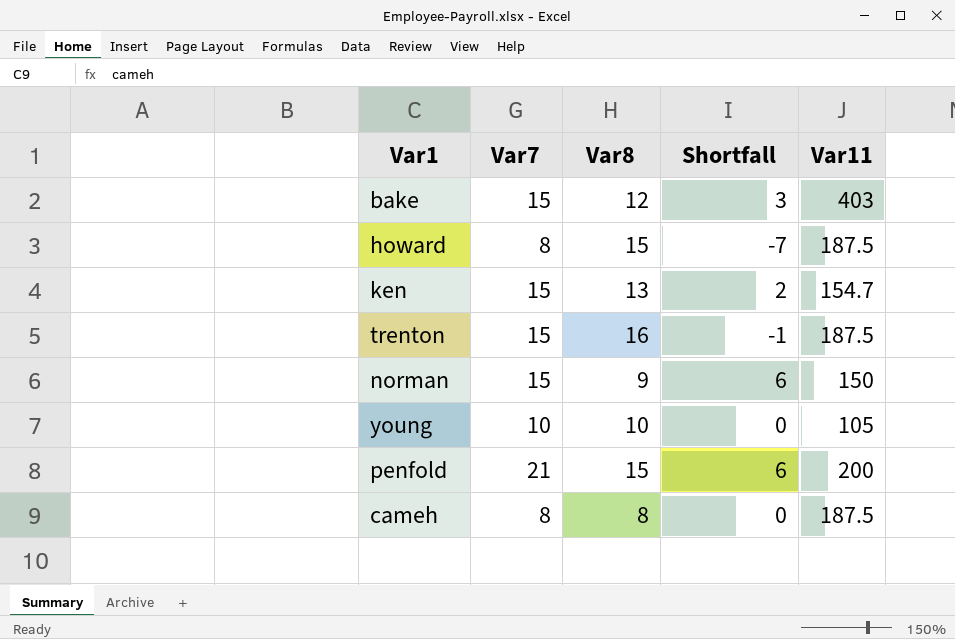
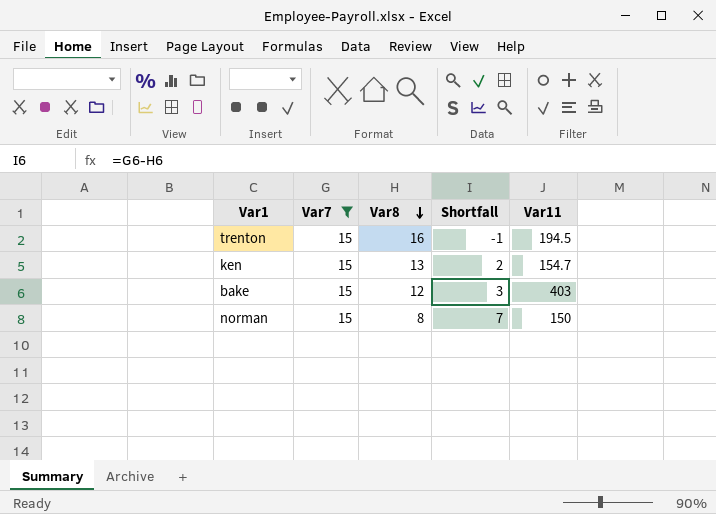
filter: none -> Var7 = 15
row order: none -> Var8 descending
trenton | Var11: 187.5 -> 194.5
norman | Var8: 9 -> 8
norman | Shortfall: 6 -> 7

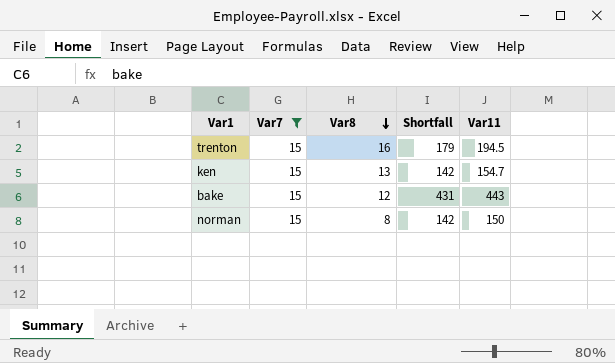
column Shortfall | formula: [Var7] - [Var8] -> [Var11] - [Var8]
bake | Var11: 403 -> 443

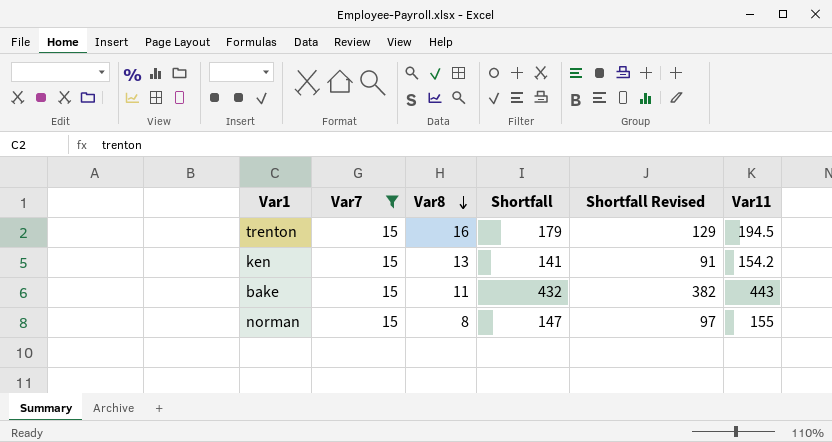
column Shortfall Revised | formula: none -> [Shortfall] - 50
ken | Shortfall: 142 -> 141
ken | Var11: 154.7 -> 154.2
bake | Var8: 12 -> 11
bake | Shortfall: 431 -> 432
norman | Shortfall: 142 -> 147
norman | Var11: 150 -> 155

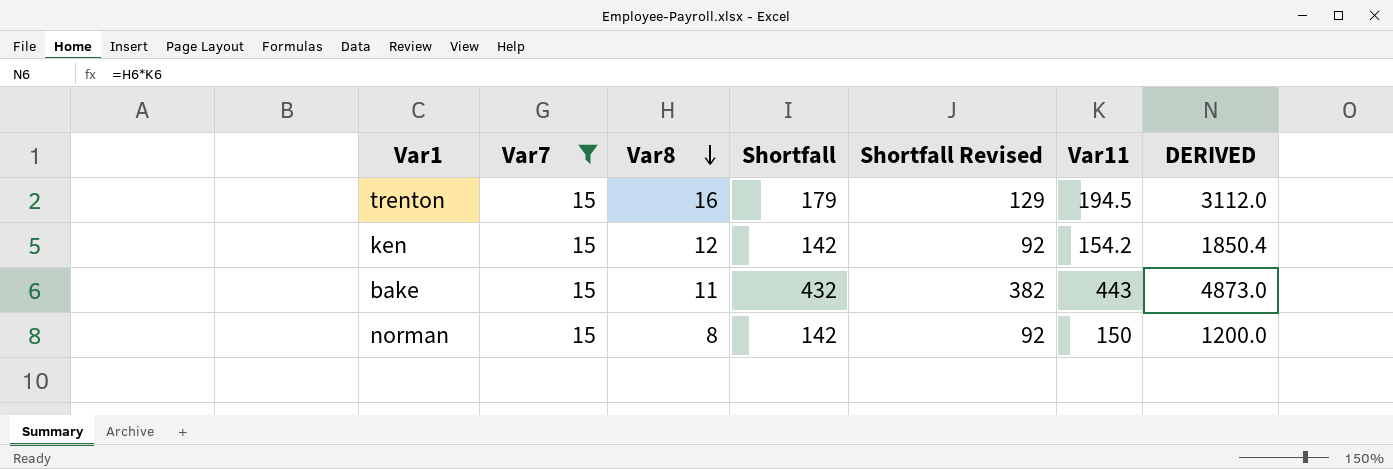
column DERIVED | formula: none -> [Var8] * [Var11]
ken | Var8: 13 -> 12
ken | Shortfall: 141 -> 142
ken | Shortfall Revised: 91 -> 92
norman | Shortfall: 147 -> 142
norman | Shortfall Revised: 97 -> 92
norman | Var11: 155 -> 150

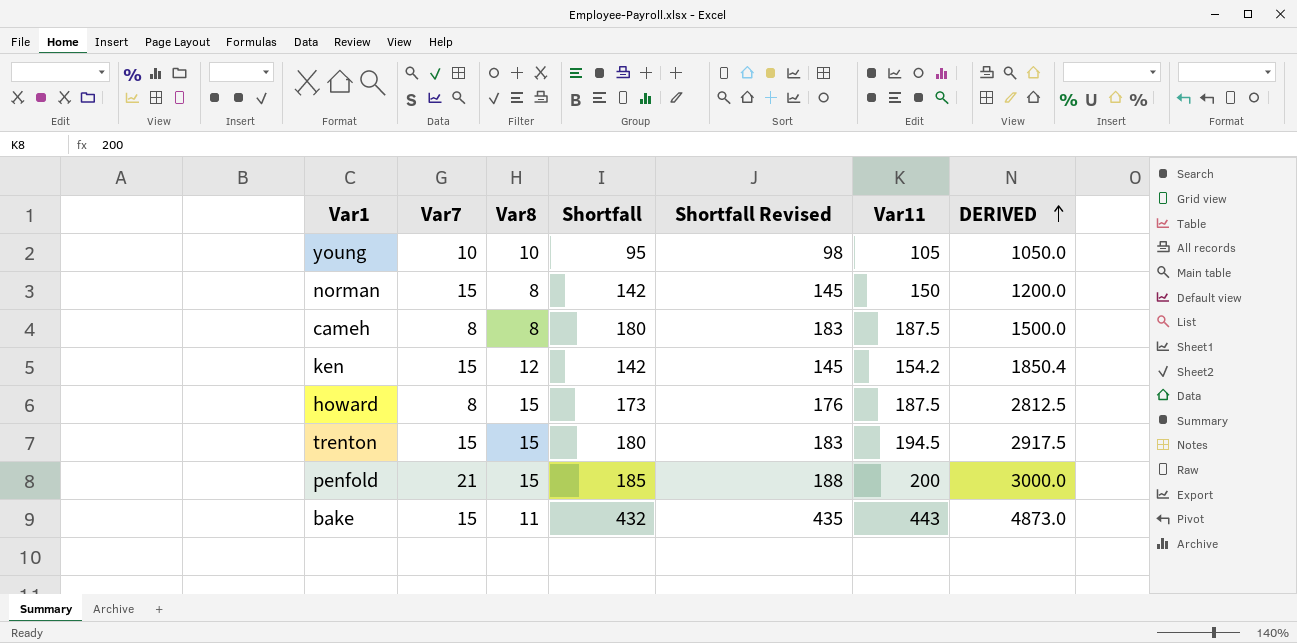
filter: Var7 = 15 -> none
row order: Var8 descending -> DERIVED ascending
column Shortfall Revised | formula: [Shortfall] - 50 -> [Shortfall] + 3
trenton | Var8: 16 -> 15
trenton | Shortfall: 179 -> 180
trenton | DERIVED: 3112.0 -> 2917.5

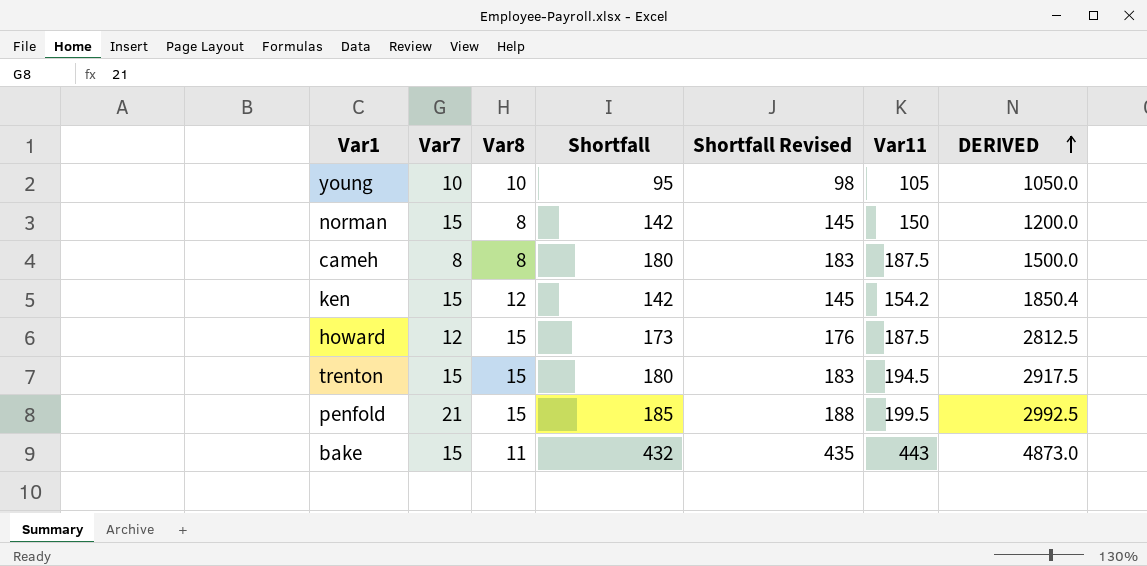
howard | Var7: 8 -> 12
penfold | Var11: 200 -> 199.5
penfold | DERIVED: 3000.0 -> 2992.5

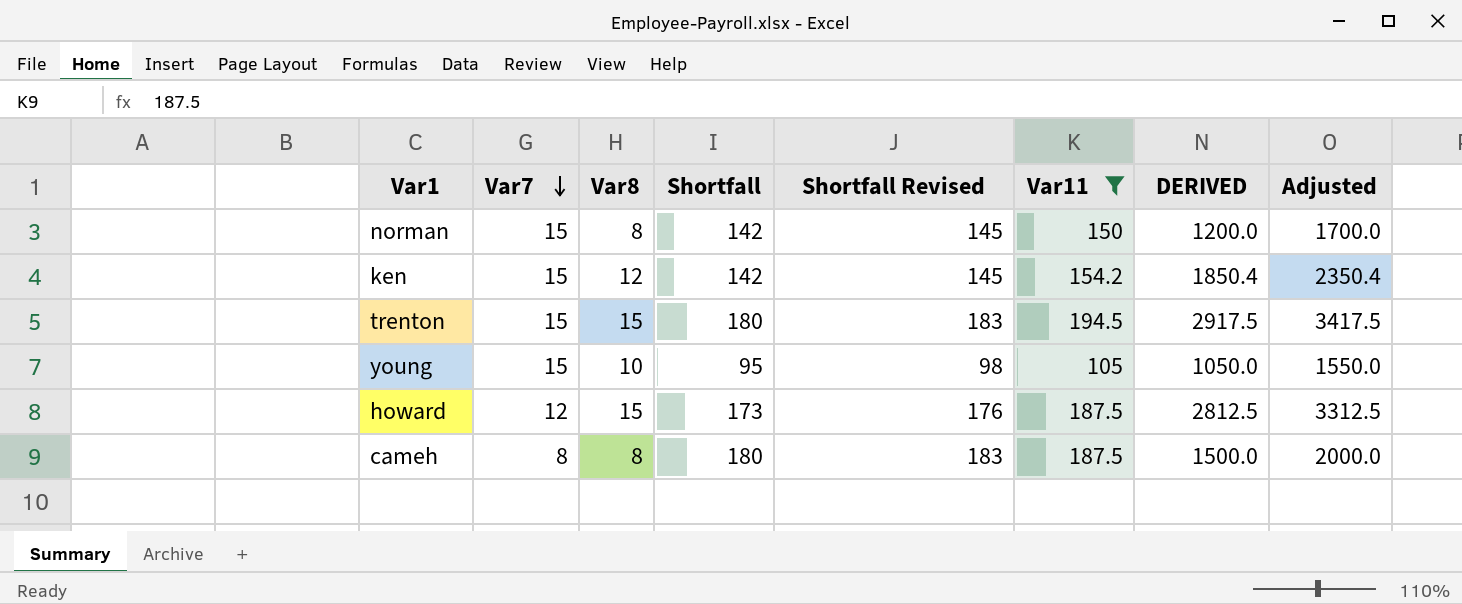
filter: none -> Var11 <= 194.5
row order: DERIVED ascending -> Var7 descending
column Adjusted | formula: none -> [DERIVED] + 500
young | Var7: 10 -> 15

